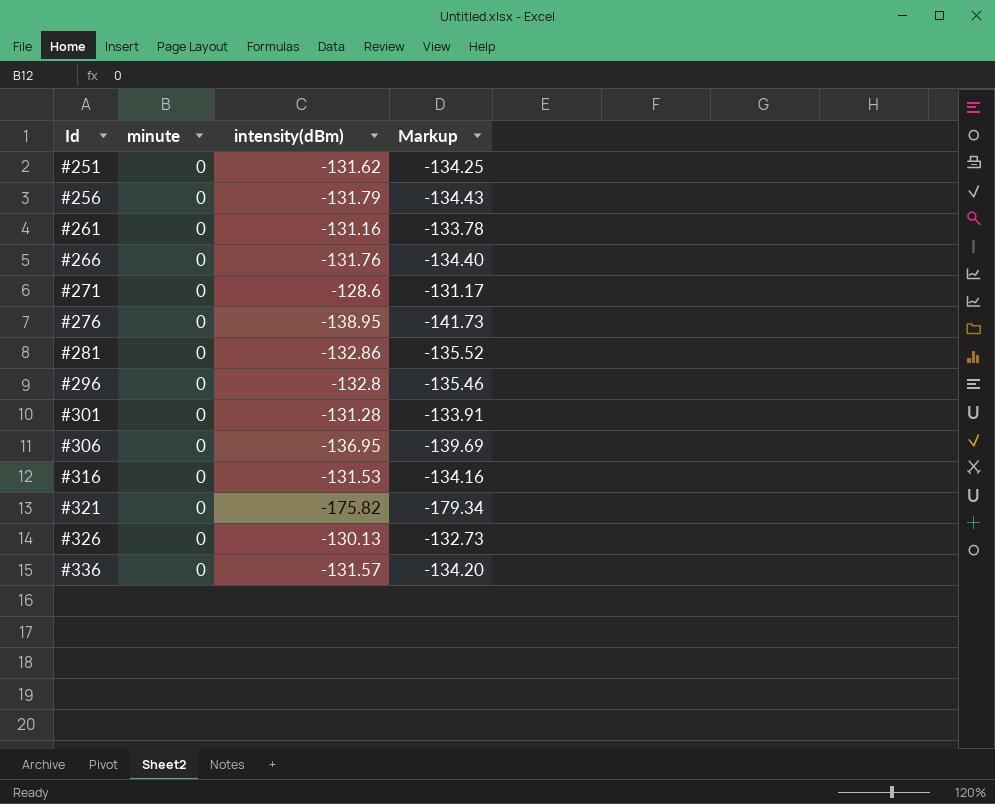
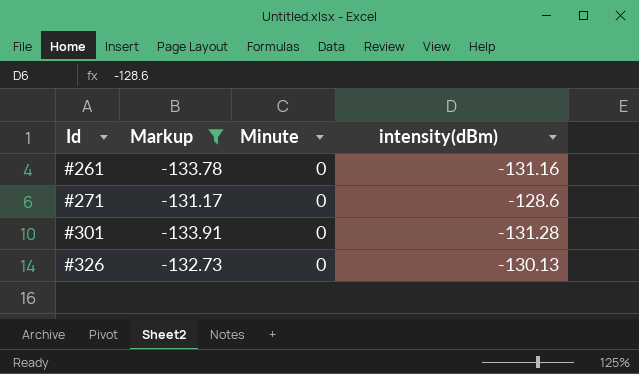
filter: none -> Markup >= -133.91
column Markup | position: 4 -> 2
column name: minute -> Minute

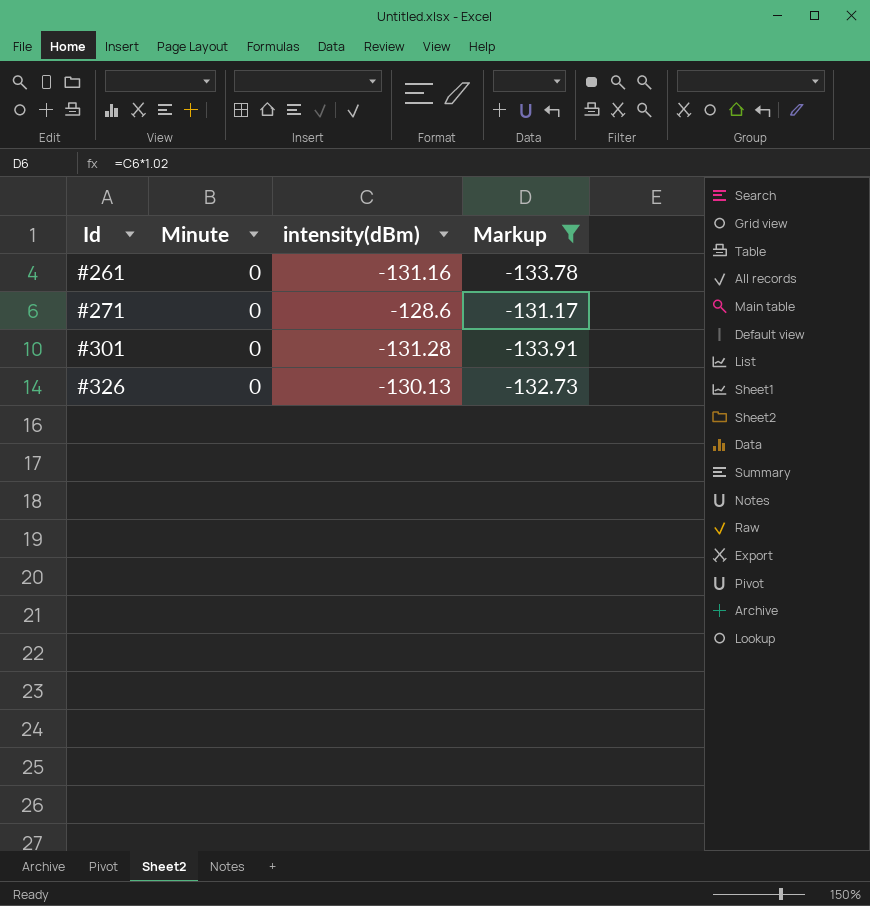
column Markup | position: 2 -> 4

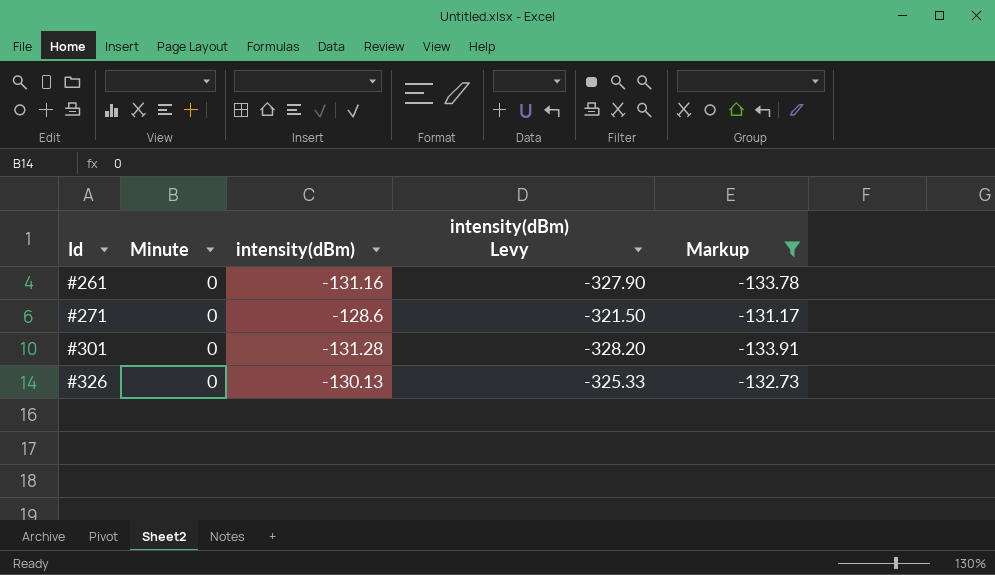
column intensity(dBm) Levy | formula: none -> [intensity(dBm)] * 2.5

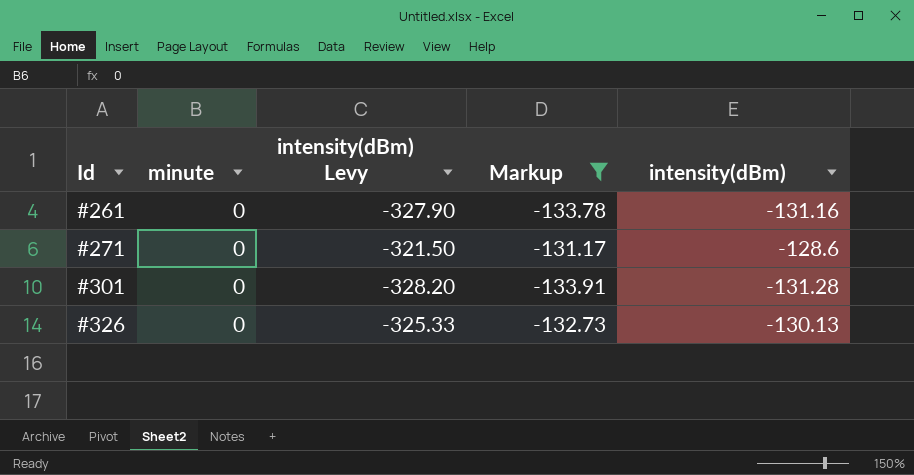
column name: Minute -> minute
column intensity(dBm) | position: 3 -> 5

